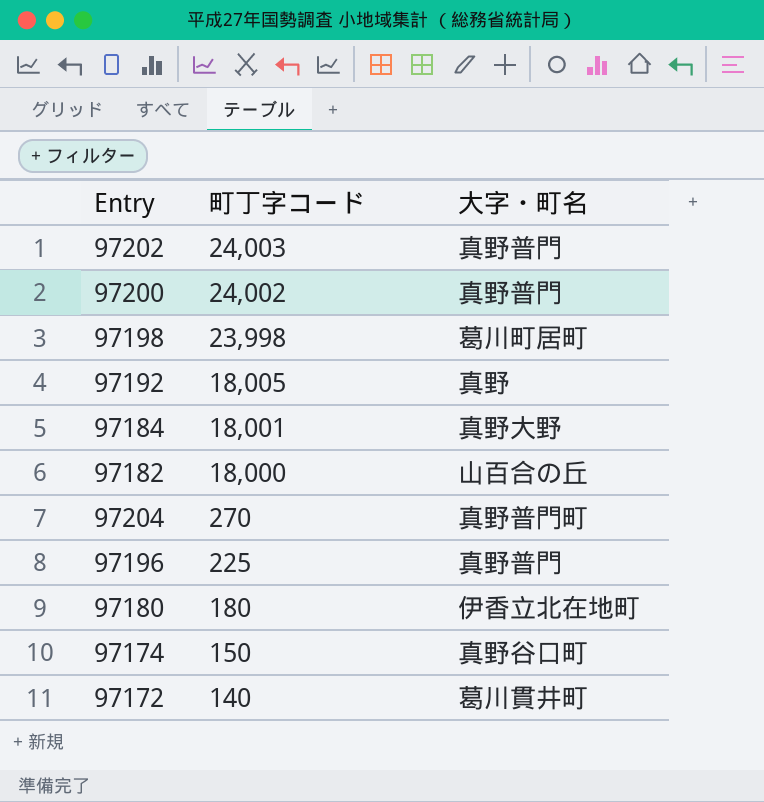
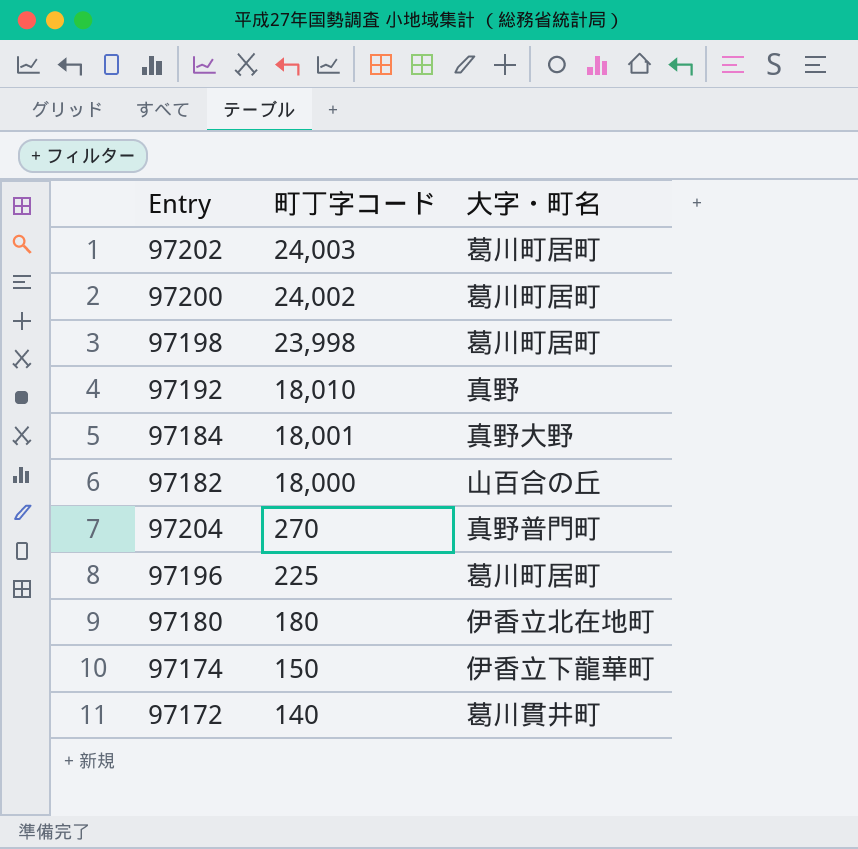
97202 | 大字・町名: 真野普門 -> 葛川町居町
97200 | 大字・町名: 真野普門 -> 葛川町居町
97192 | 町丁字コード: 18,005 -> 18,010
97196 | 大字・町名: 真野普門 -> 葛川町居町
97174 | 大字・町名: 真野谷口町 -> 伊香立下龍華町

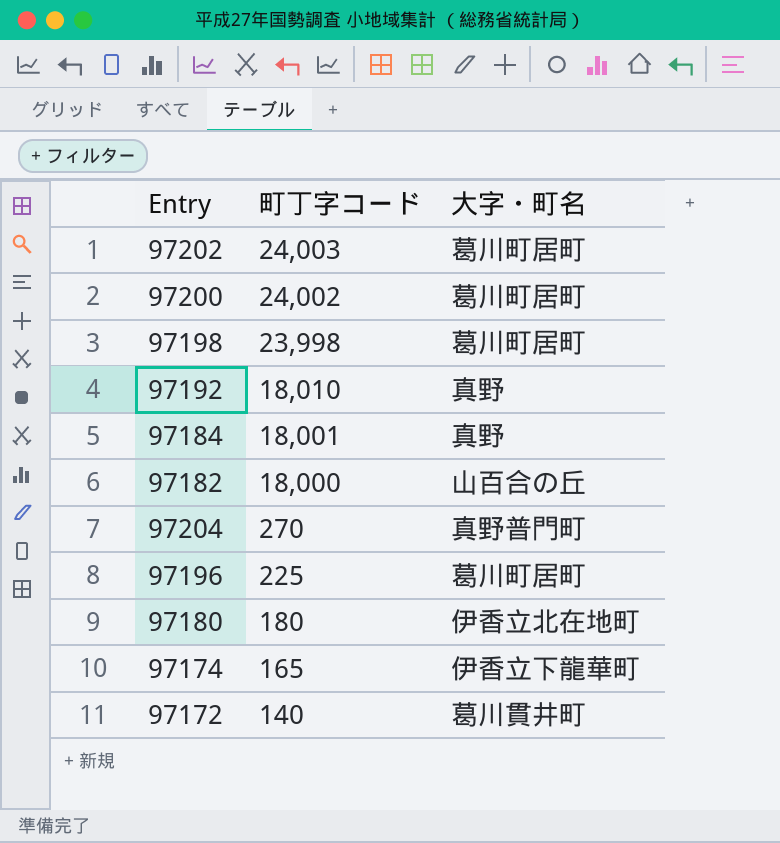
97184 | 大字・町名: 真野大野 -> 真野
97174 | 町丁字コード: 150 -> 165

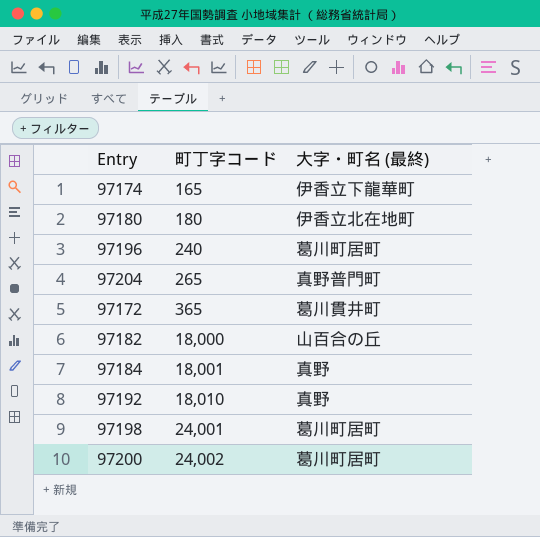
row order: 町丁字コード descending -> 町丁字コード ascending
column name: 大字・町名 -> 大字・町名 (最終)
row 97202: 24,003 | 葛川町居町 -> none
97196 | 町丁字コード: 225 -> 240
97204 | 町丁字コード: 270 -> 265
97172 | 町丁字コード: 140 -> 365
97198 | 町丁字コード: 23,998 -> 24,001

